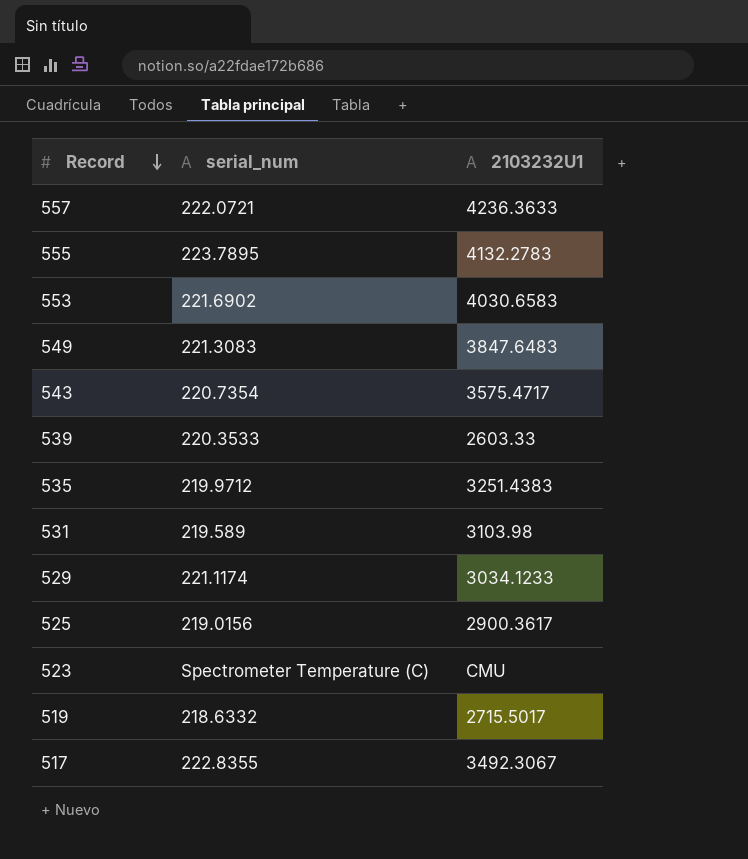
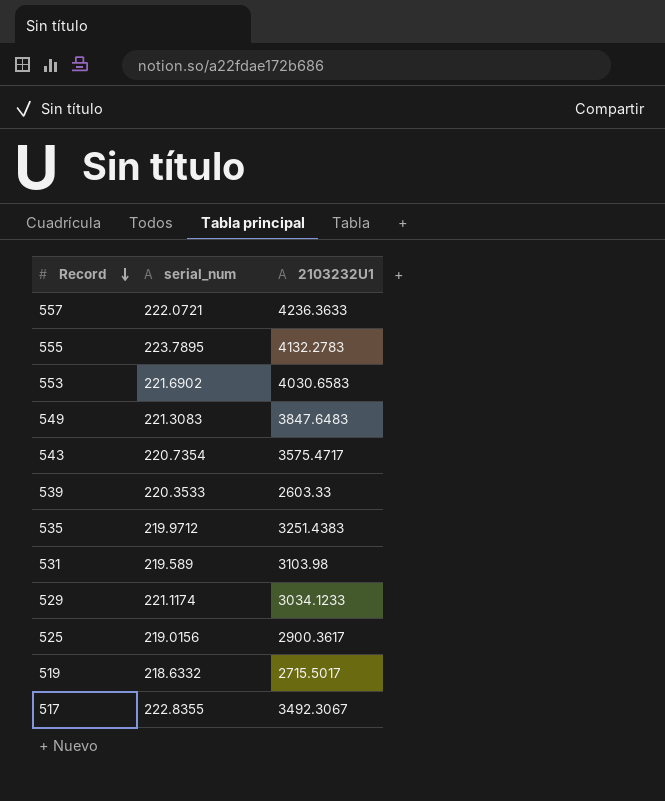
row 523: Spectrometer Temperature (C) | CMU -> none

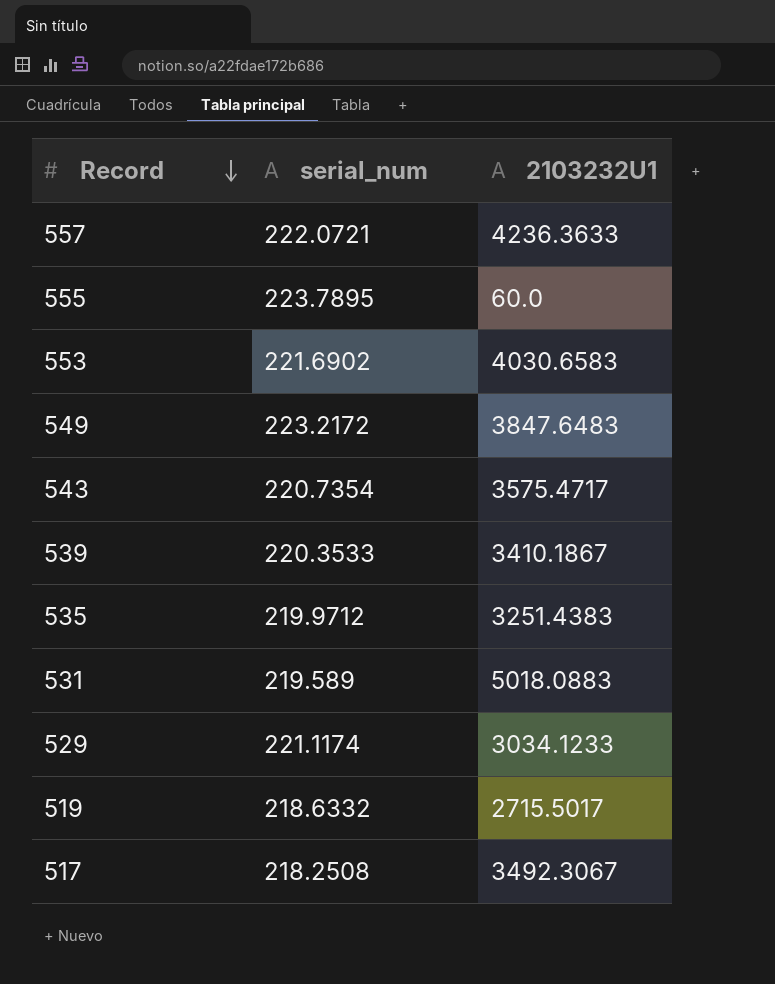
row 525: 219.0156 | 2900.3617 -> none
555 | 2103232U1: 4132.2783 -> 60.0
549 | serial_num: 221.3083 -> 223.2172
539 | 2103232U1: 2603.33 -> 3410.1867
531 | 2103232U1: 3103.98 -> 5018.0883
517 | serial_num: 222.8355 -> 218.2508

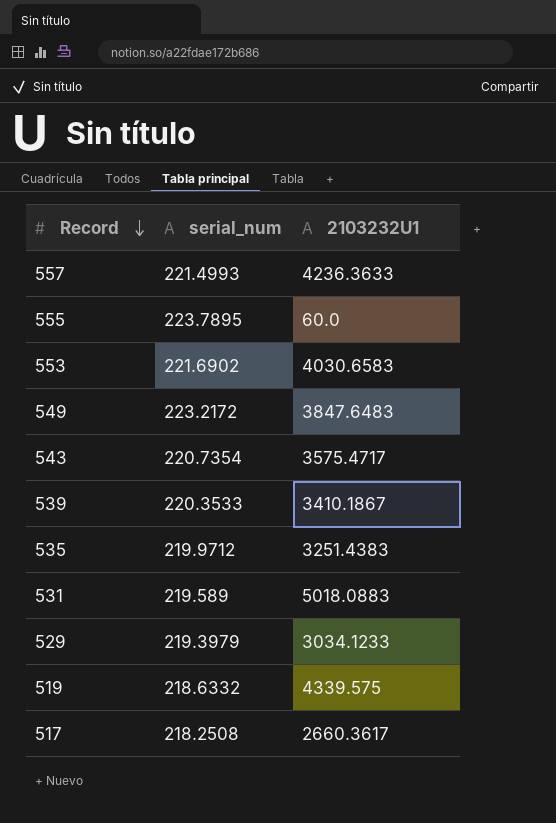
557 | serial_num: 222.0721 -> 221.4993
529 | serial_num: 221.1174 -> 219.3979
519 | 2103232U1: 2715.5017 -> 4339.575
517 | 2103232U1: 3492.3067 -> 2660.3617

